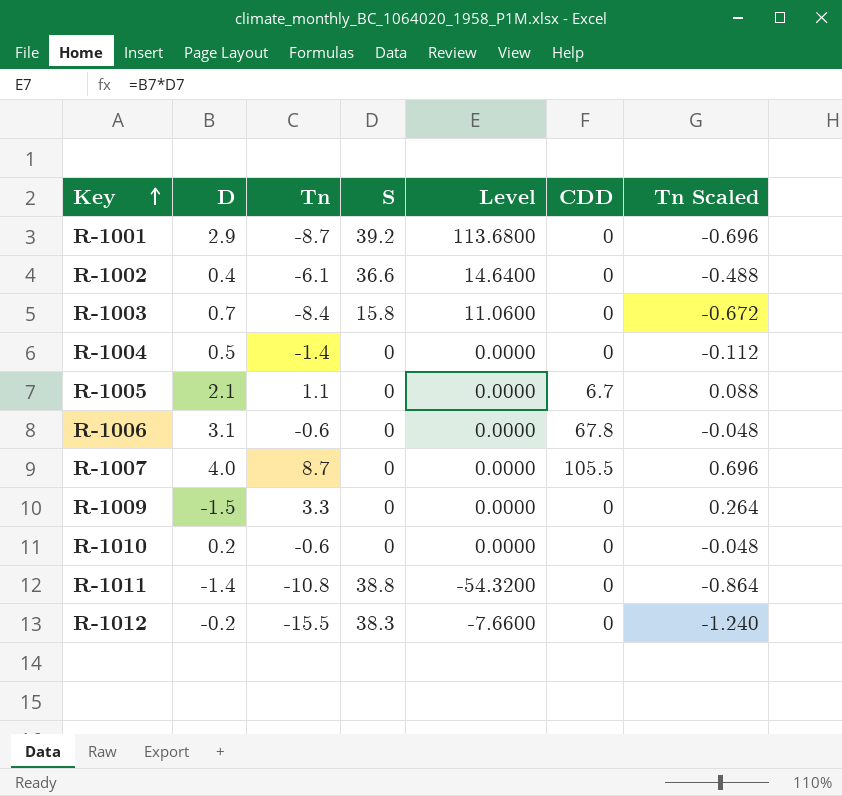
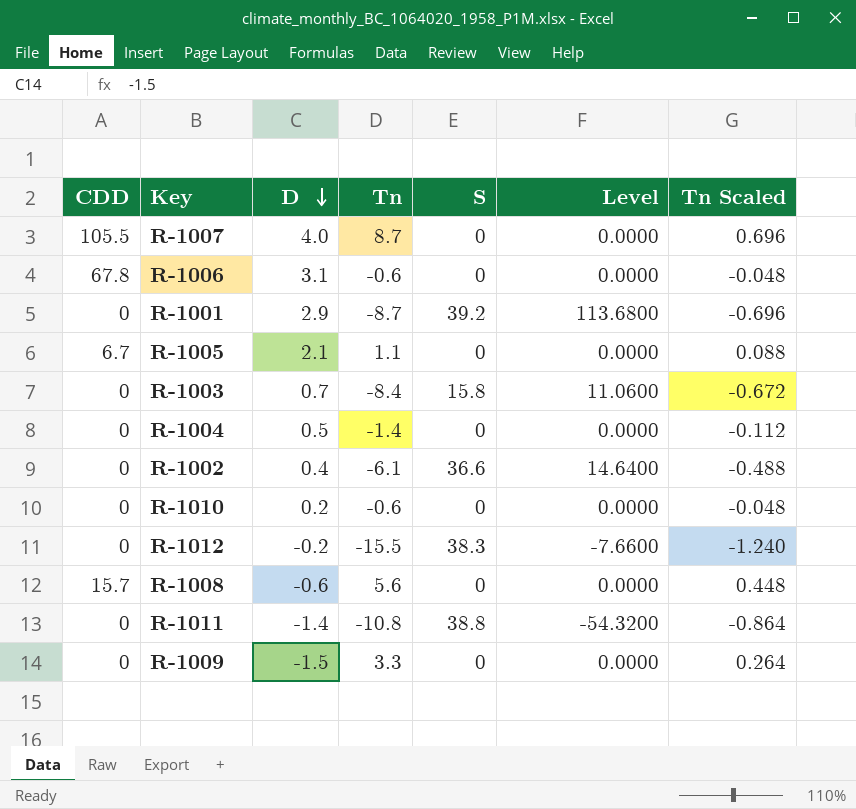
row order: Key ascending -> D descending
column CDD | position: 6 -> 1
row R-1008: none -> 15.7 | -0.6 | 5.6 | 0 | 0.0000 | 0.448

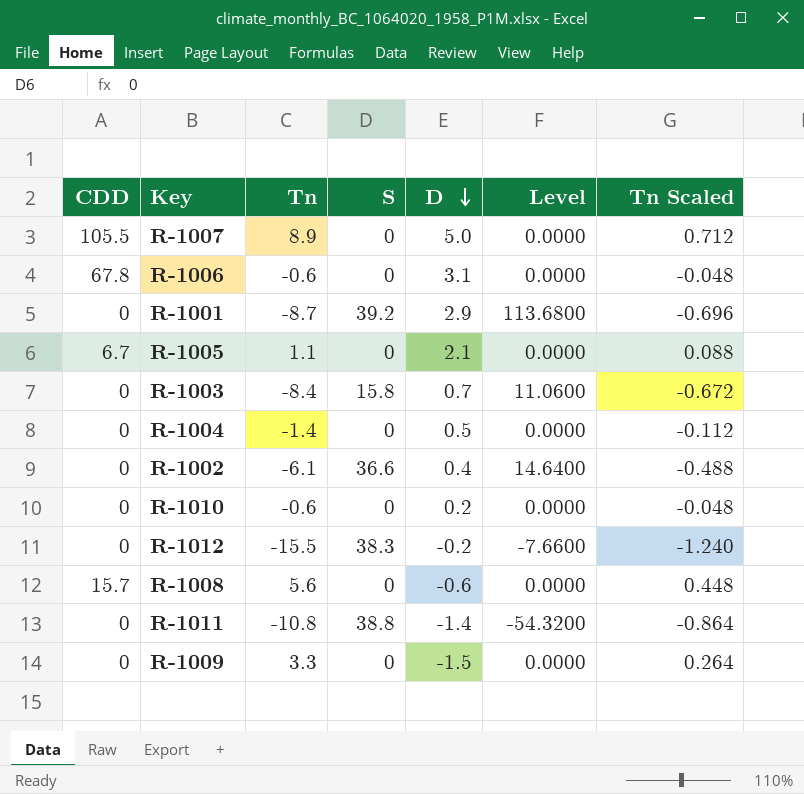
column D | position: 3 -> 5
R-1007 | Tn: 8.7 -> 8.9
R-1007 | D: 4.0 -> 5.0
R-1007 | Tn Scaled: 0.696 -> 0.712

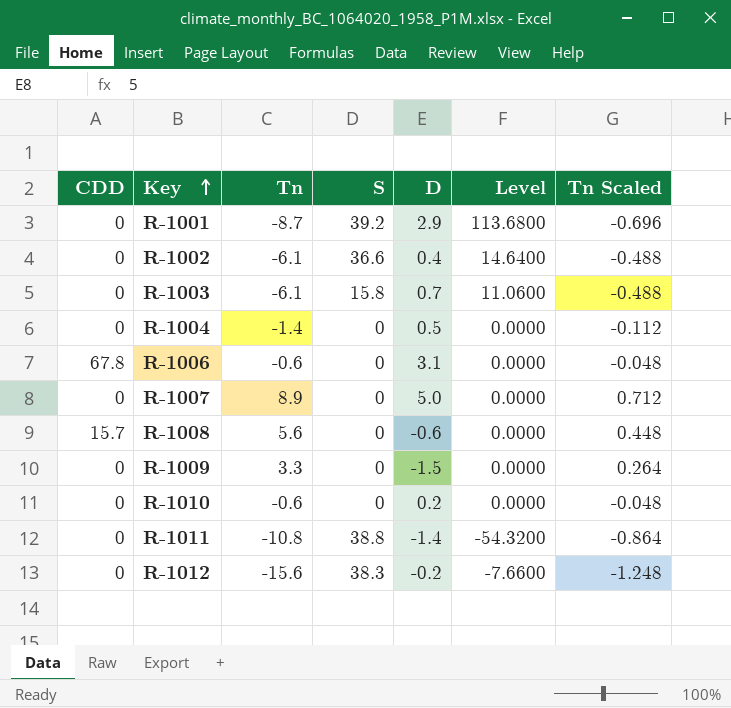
row order: D descending -> Key ascending
row R-1005: 6.7 | 1.1 | 0 | 2.1 | 0.0000 | 0.088 -> none
R-1003 | Tn: -8.4 -> -6.1
R-1003 | Tn Scaled: -0.672 -> -0.488
R-1007 | CDD: 105.5 -> 0
R-1012 | Tn: -15.5 -> -15.6
R-1012 | Tn Scaled: -1.240 -> -1.248

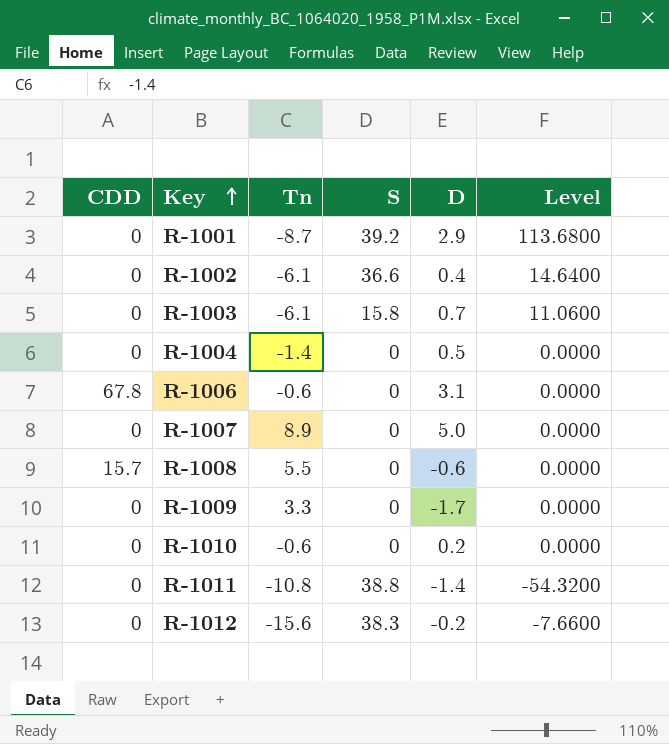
column Tn Scaled | formula: [Tn] * 0.08 -> none
R-1008 | Tn: 5.6 -> 5.5
R-1009 | D: -1.5 -> -1.7

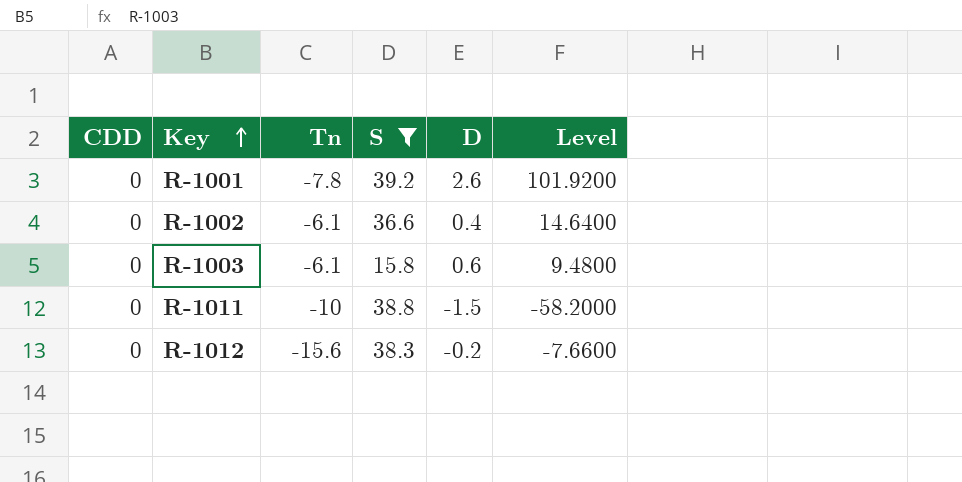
filter: none -> S != 0
R-1001 | Tn: -8.7 -> -7.8
R-1001 | D: 2.9 -> 2.6
R-1001 | Level: 113.6800 -> 101.9200
R-1003 | D: 0.7 -> 0.6
R-1003 | Level: 11.0600 -> 9.4800
R-1011 | Tn: -10.8 -> -10
R-1011 | D: -1.4 -> -1.5
R-1011 | Level: -54.3200 -> -58.2000

